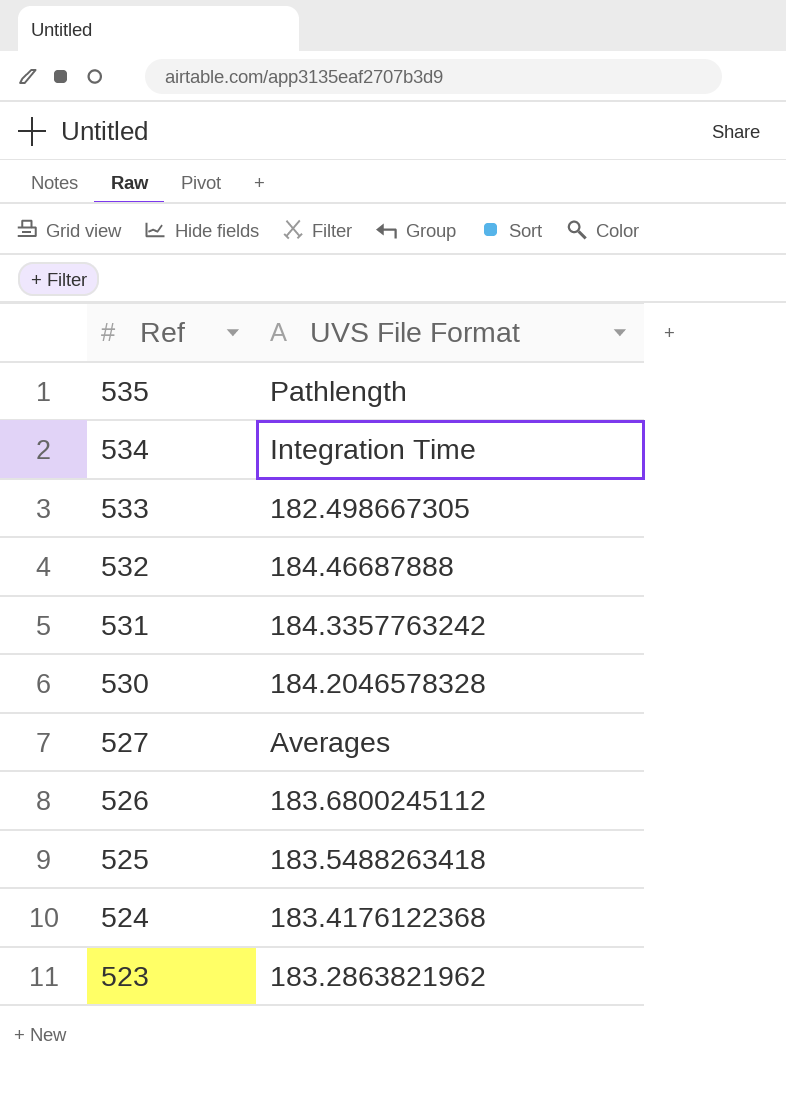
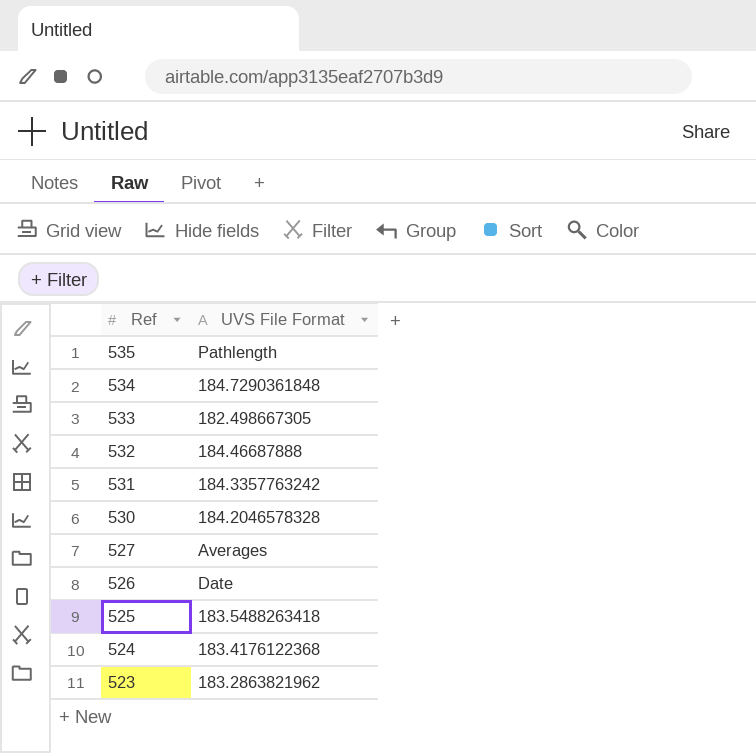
534 | UVS File Format: Integration Time -> 184.7290361848
526 | UVS File Format: 183.6800245112 -> Date

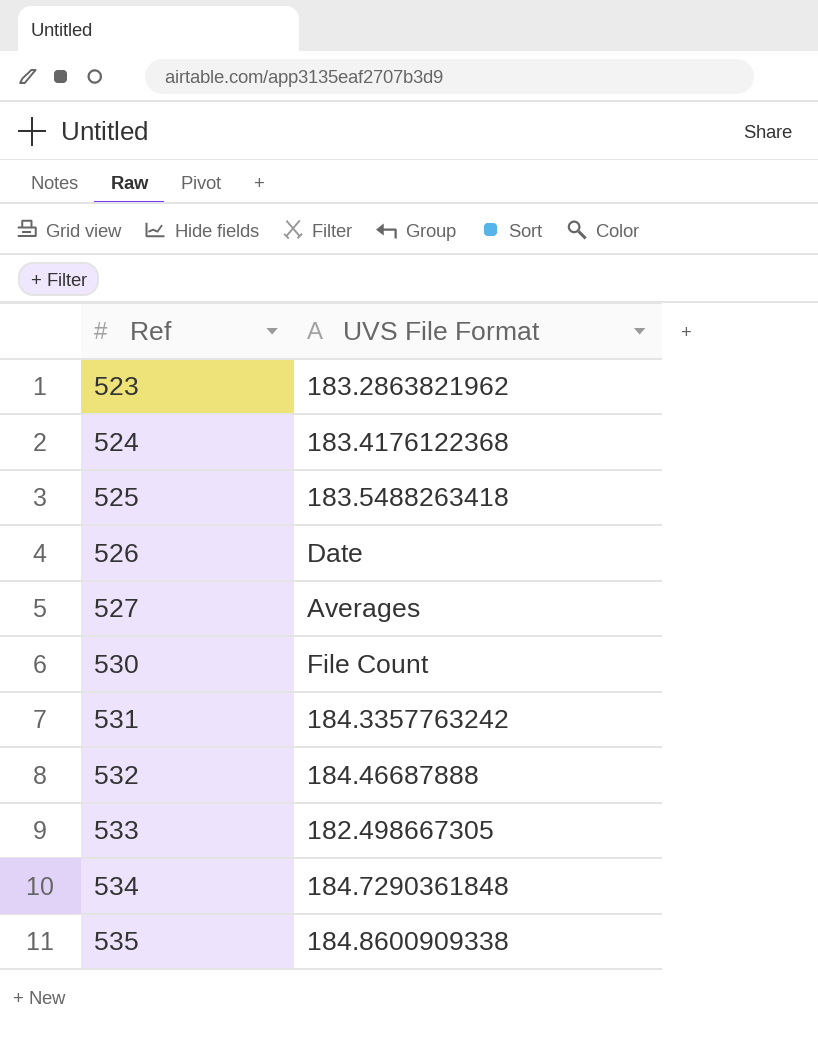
row order: Ref descending -> Ref ascending
530 | UVS File Format: 184.2046578328 -> File Count
535 | UVS File Format: Pathlength -> 184.8600909338

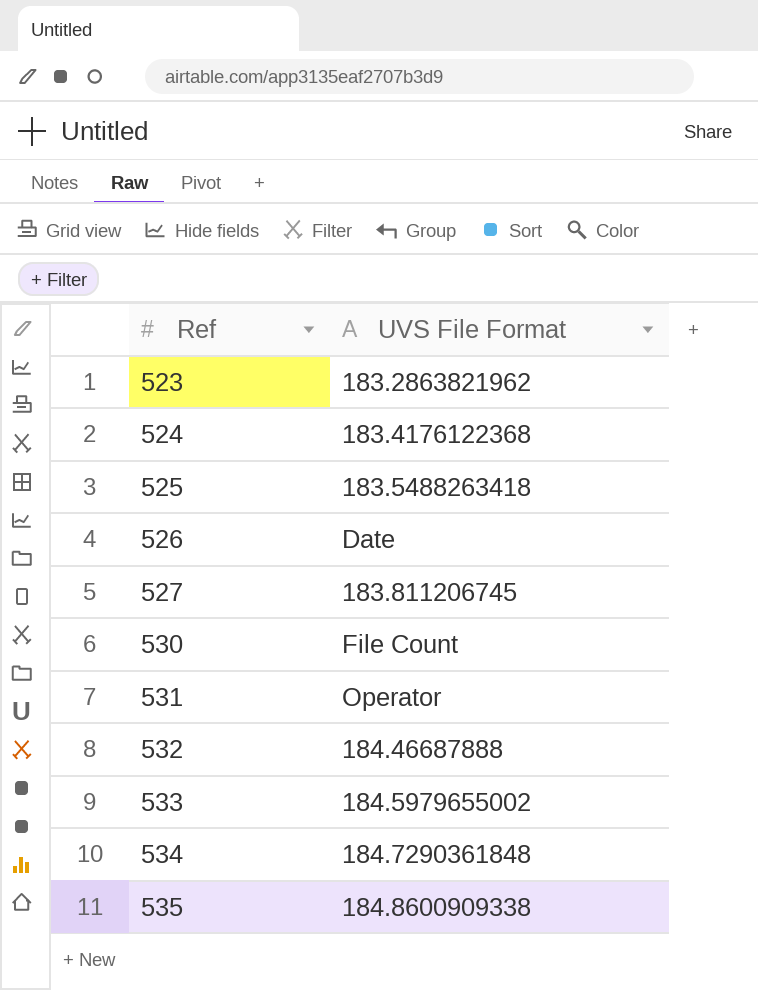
527 | UVS File Format: Averages -> 183.811206745
531 | UVS File Format: 184.3357763242 -> Operator
533 | UVS File Format: 182.498667305 -> 184.5979655002

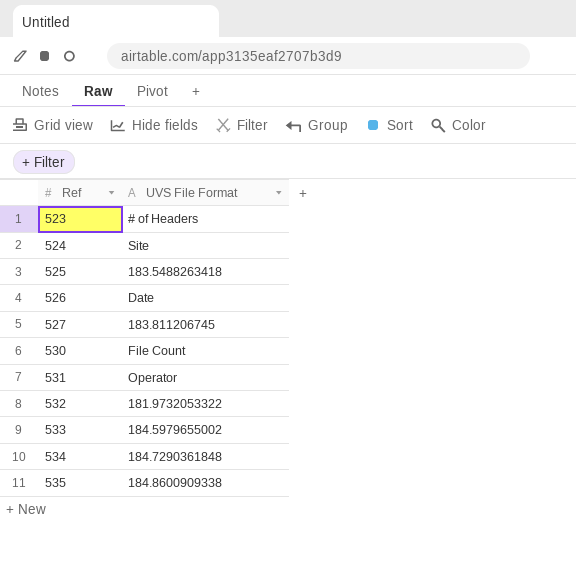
523 | UVS File Format: 183.2863821962 -> # of Headers
524 | UVS File Format: 183.4176122368 -> Site
532 | UVS File Format: 184.46687888 -> 181.9732053322

